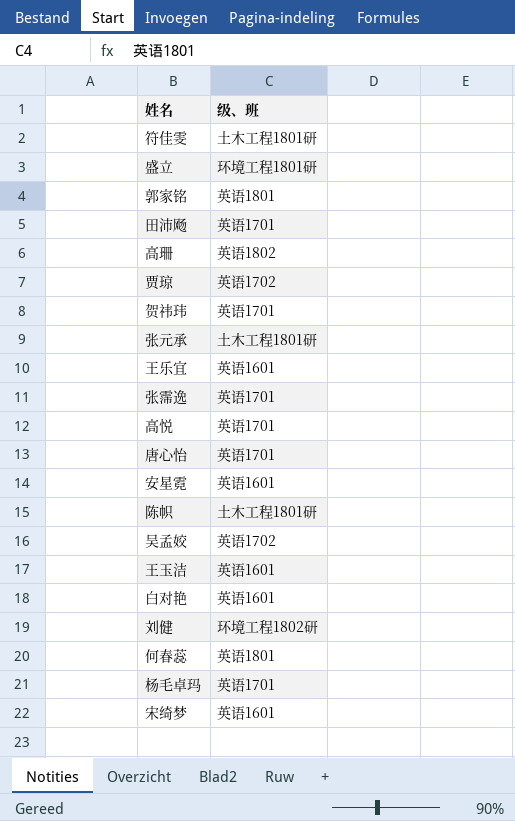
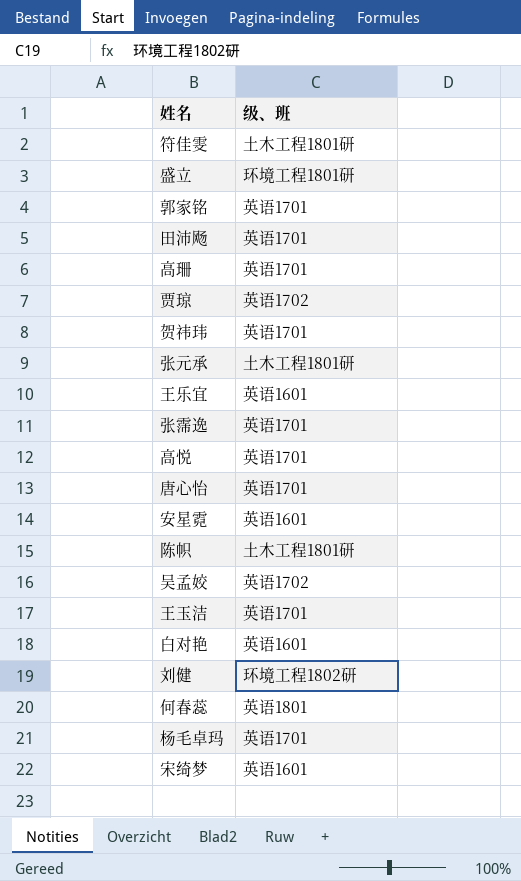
郭家铭 | 级、班: 英语1801 -> 英语1701
高珊 | 级、班: 英语1802 -> 英语1701
王玉洁 | 级、班: 英语1601 -> 英语1701

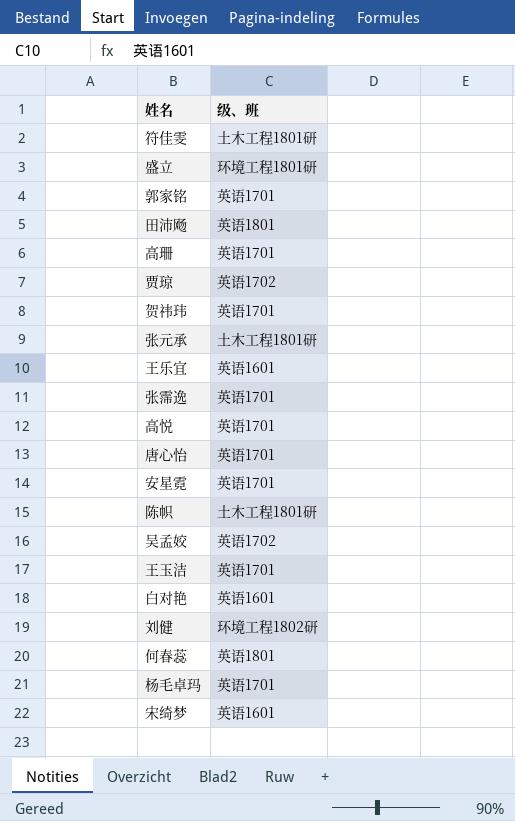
田沛飏 | 级、班: 英语1701 -> 英语1801
安星霓 | 级、班: 英语1601 -> 英语1701

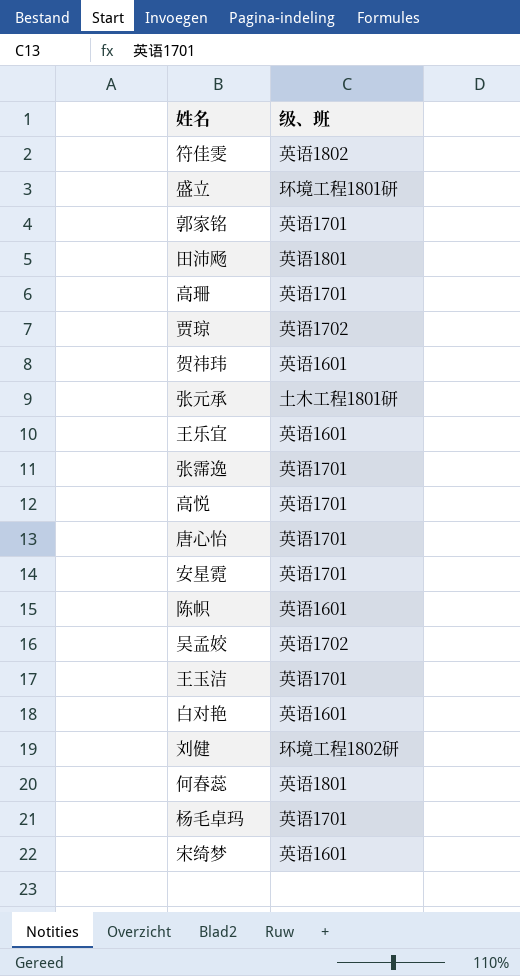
符佳雯 | 级、班: 土木工程1801研 -> 英语1802
贺祎玮 | 级、班: 英语1701 -> 英语1601
陈帜 | 级、班: 土木工程1801研 -> 英语1601

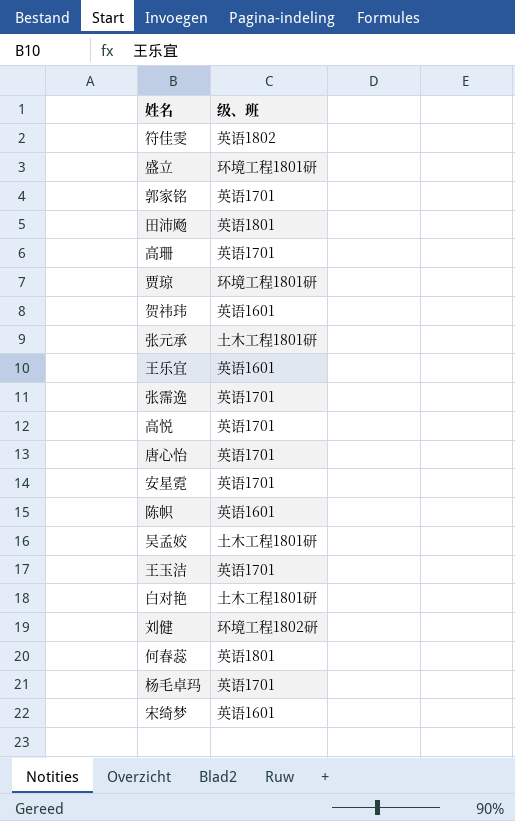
贾琼 | 级、班: 英语1702 -> 环境工程1801研
吴孟姣 | 级、班: 英语1702 -> 土木工程1801研
白对艳 | 级、班: 英语1601 -> 土木工程1801研

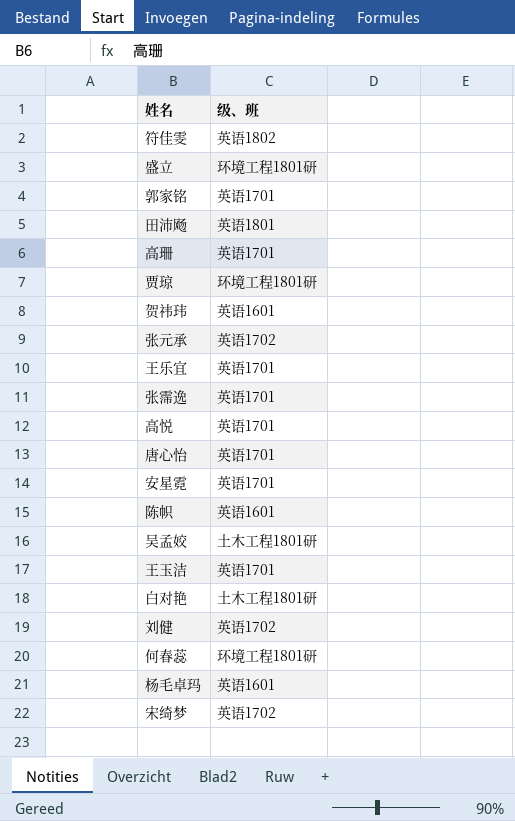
张元承 | 级、班: 土木工程1801研 -> 英语1702
王乐宜 | 级、班: 英语1601 -> 英语1701
刘健 | 级、班: 环境工程1802研 -> 英语1702
何春蕊 | 级、班: 英语1801 -> 环境工程1801研
杨毛卓玛 | 级、班: 英语1701 -> 英语1601
宋绮梦 | 级、班: 英语1601 -> 英语1702

